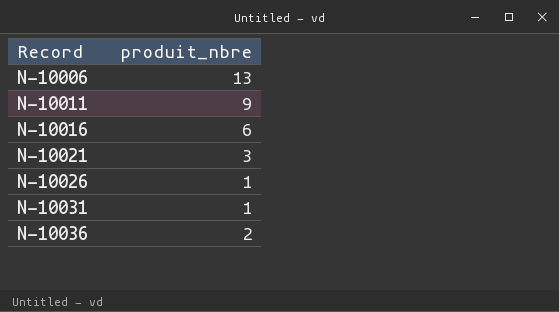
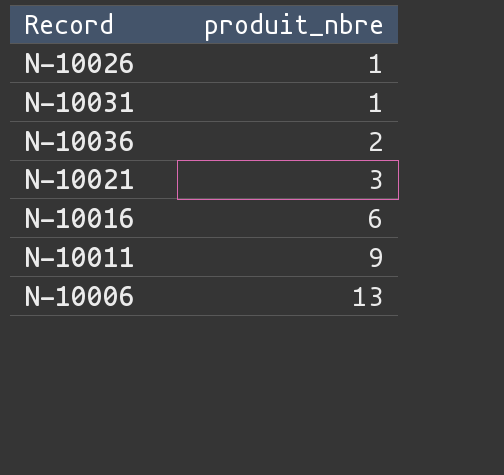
row order: Record ascending -> produit_nbre ascending

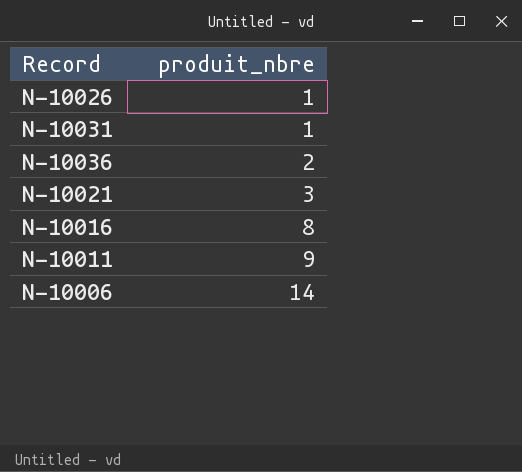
N-10016 | produit_nbre: 6 -> 8
N-10006 | produit_nbre: 13 -> 14

